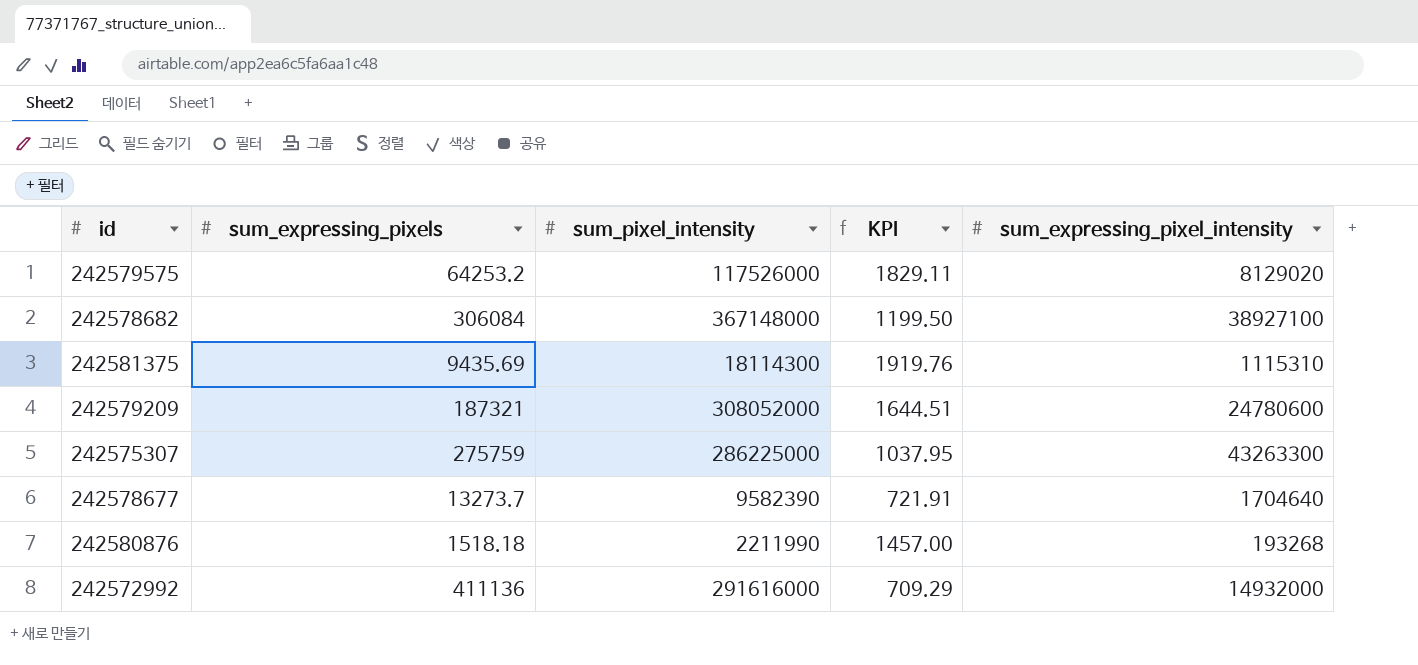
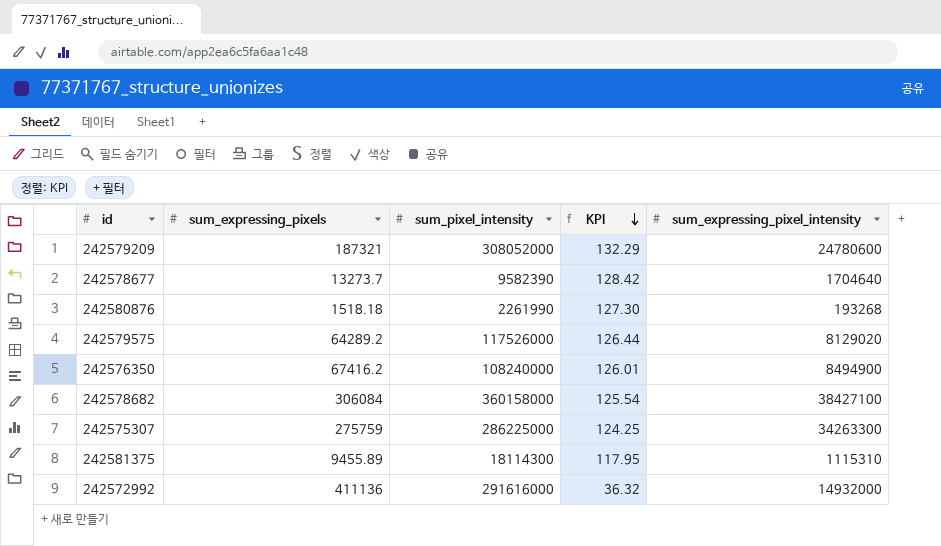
row order: none -> KPI descending
column KPI | formula: [sum_pixel_intensity] / [sum_expressing_pixels] -> [sum_expressing_pixel_intensity] / [sum_expressing_pixels]
242580876 | sum_pixel_intensity: 2211990 -> 2261990
242579575 | sum_expressing_pixels: 64253.2 -> 64289.2
row 242576350: none -> 67416.2 | 108240000 | 126.01 | 8494900
242578682 | sum_pixel_intensity: 367148000 -> 360158000
242578682 | sum_expressing_pixel_intensity: 38927100 -> 38427100
242575307 | sum_expressing_pixel_intensity: 43263300 -> 34263300
242581375 | sum_expressing_pixels: 9435.69 -> 9455.89

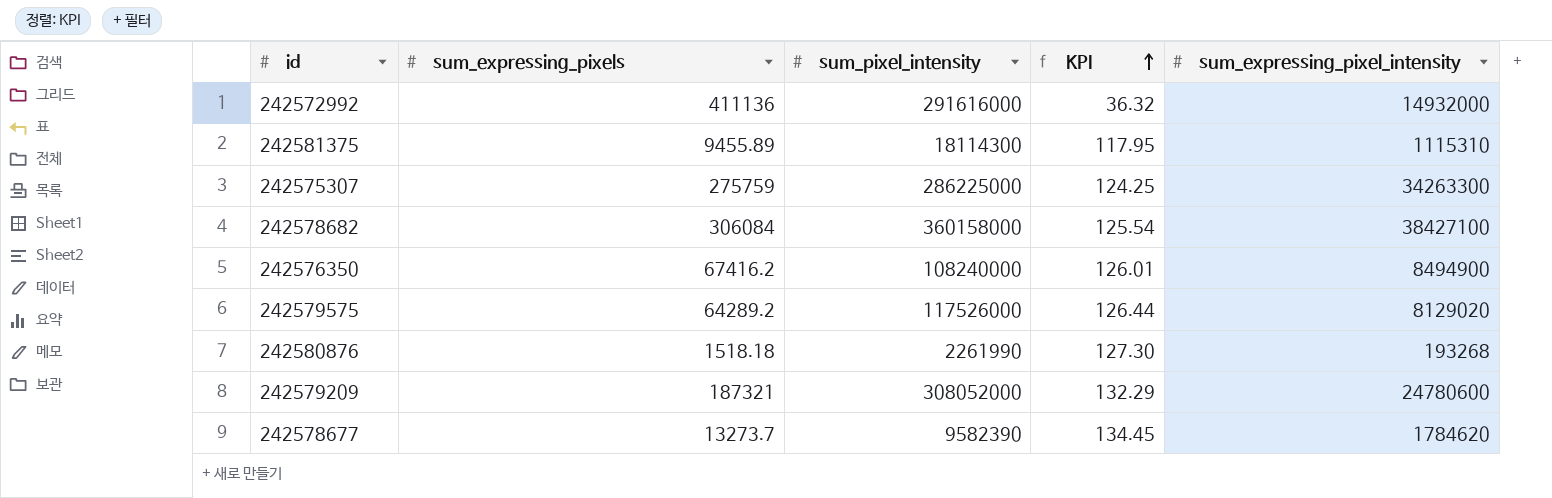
row order: KPI descending -> KPI ascending
242578677 | KPI: 128.42 -> 134.45
242578677 | sum_expressing_pixel_intensity: 1704640 -> 1784620

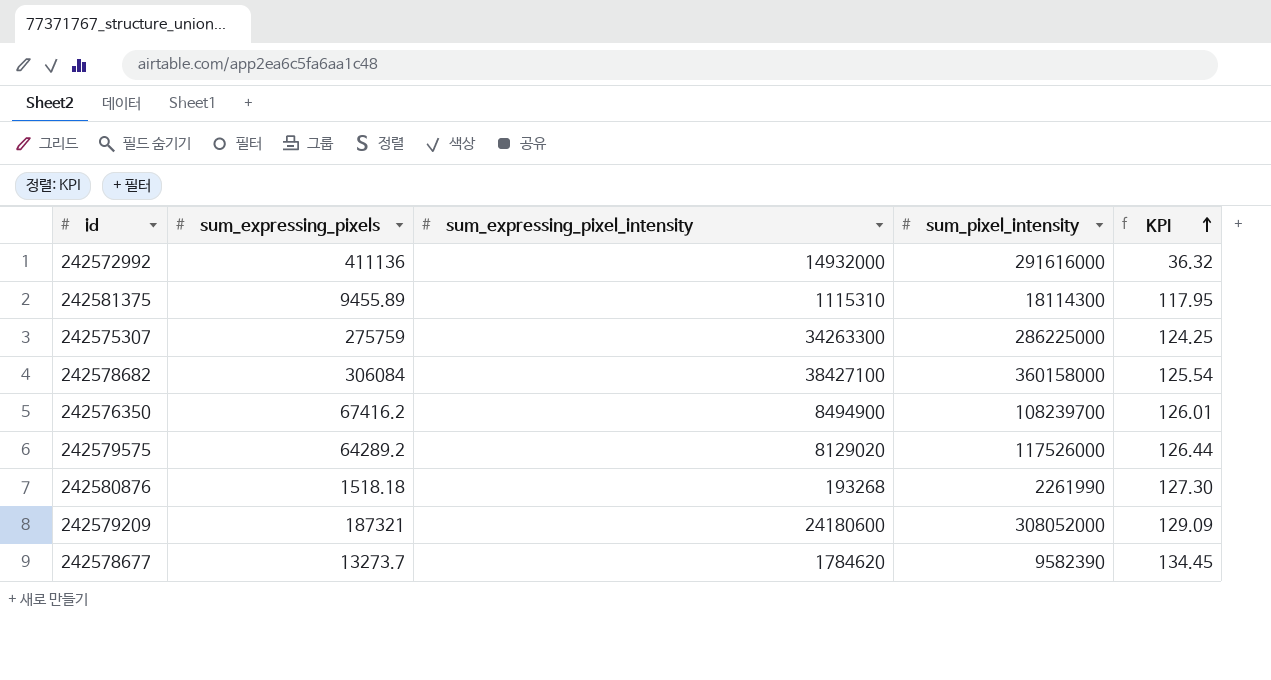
column sum_expressing_pixel_intensity | position: 5 -> 3
242576350 | sum_pixel_intensity: 108240000 -> 108239700
242579209 | sum_expressing_pixel_intensity: 24780600 -> 24180600
242579209 | KPI: 132.29 -> 129.09

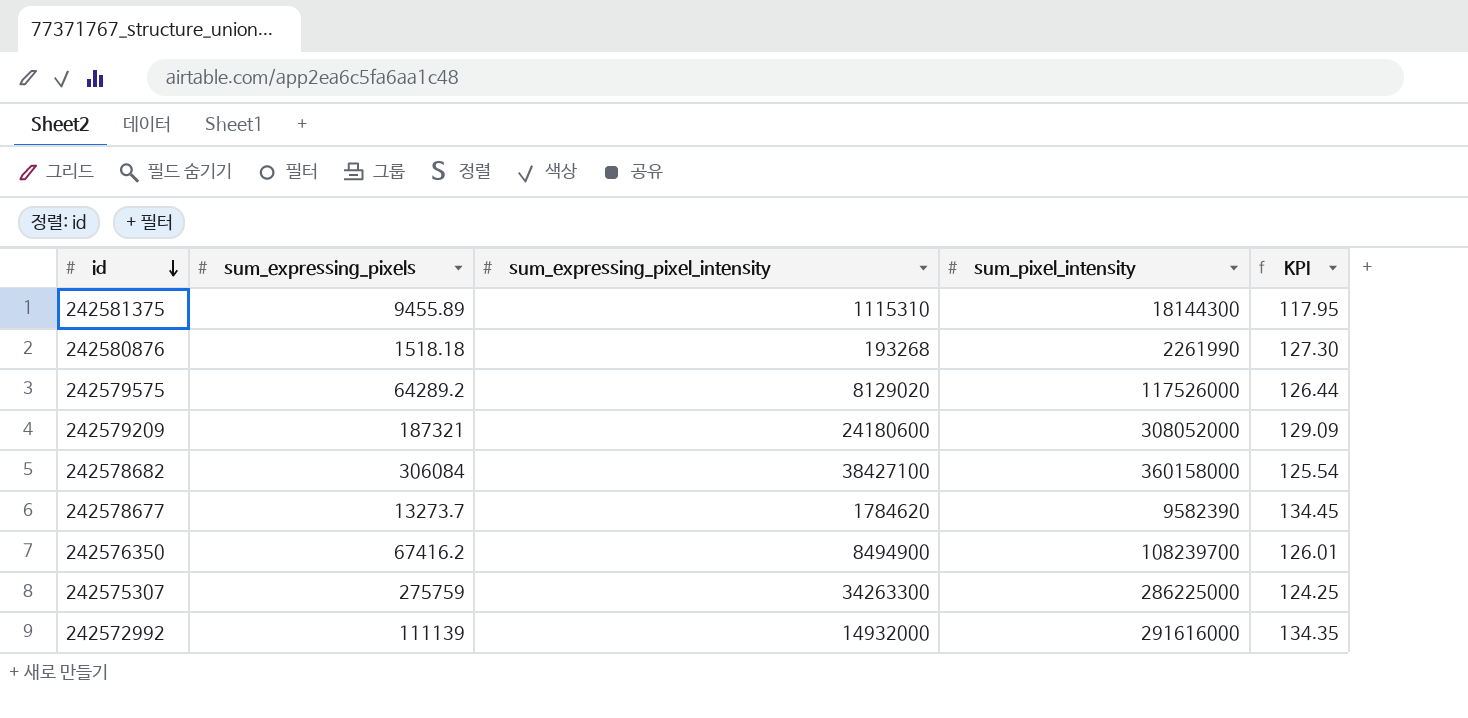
row order: KPI ascending -> id descending
242581375 | sum_pixel_intensity: 18114300 -> 18144300
242572992 | sum_expressing_pixels: 411136 -> 111139
242572992 | KPI: 36.32 -> 134.35

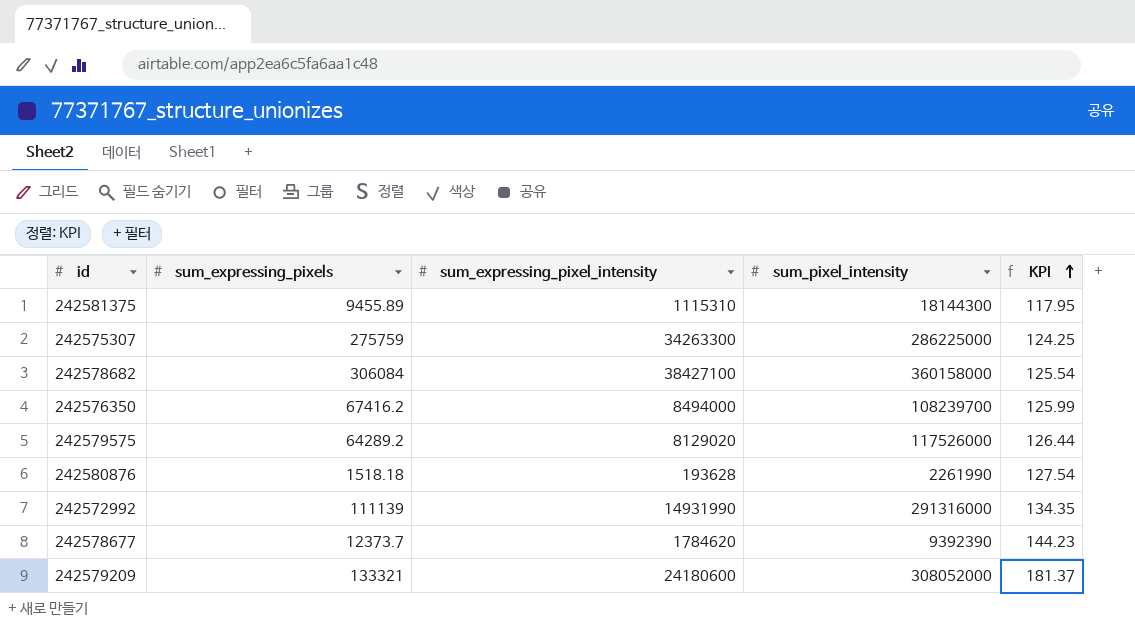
row order: id descending -> KPI ascending
242576350 | sum_expressing_pixel_intensity: 8494900 -> 8494000
242576350 | KPI: 126.01 -> 125.99
242580876 | sum_expressing_pixel_intensity: 193268 -> 193628
242580876 | KPI: 127.30 -> 127.54
242572992 | sum_expressing_pixel_intensity: 14932000 -> 14931990
242572992 | sum_pixel_intensity: 291616000 -> 291316000
242578677 | sum_expressing_pixels: 13273.7 -> 12373.7
242578677 | sum_pixel_intensity: 9582390 -> 9392390
242578677 | KPI: 134.45 -> 144.23
242579209 | sum_expressing_pixels: 187321 -> 133321
242579209 | KPI: 129.09 -> 181.37

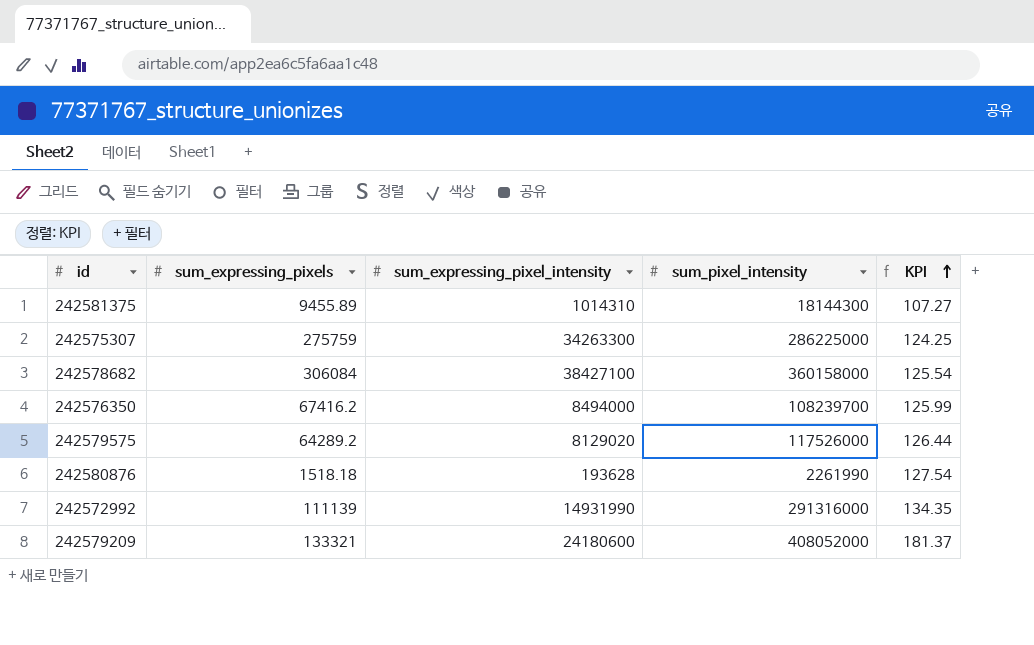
row 242578677: 12373.7 | 1784620 | 9392390 | 144.23 -> none
242581375 | sum_expressing_pixel_intensity: 1115310 -> 1014310
242581375 | KPI: 117.95 -> 107.27
242579209 | sum_pixel_intensity: 308052000 -> 408052000

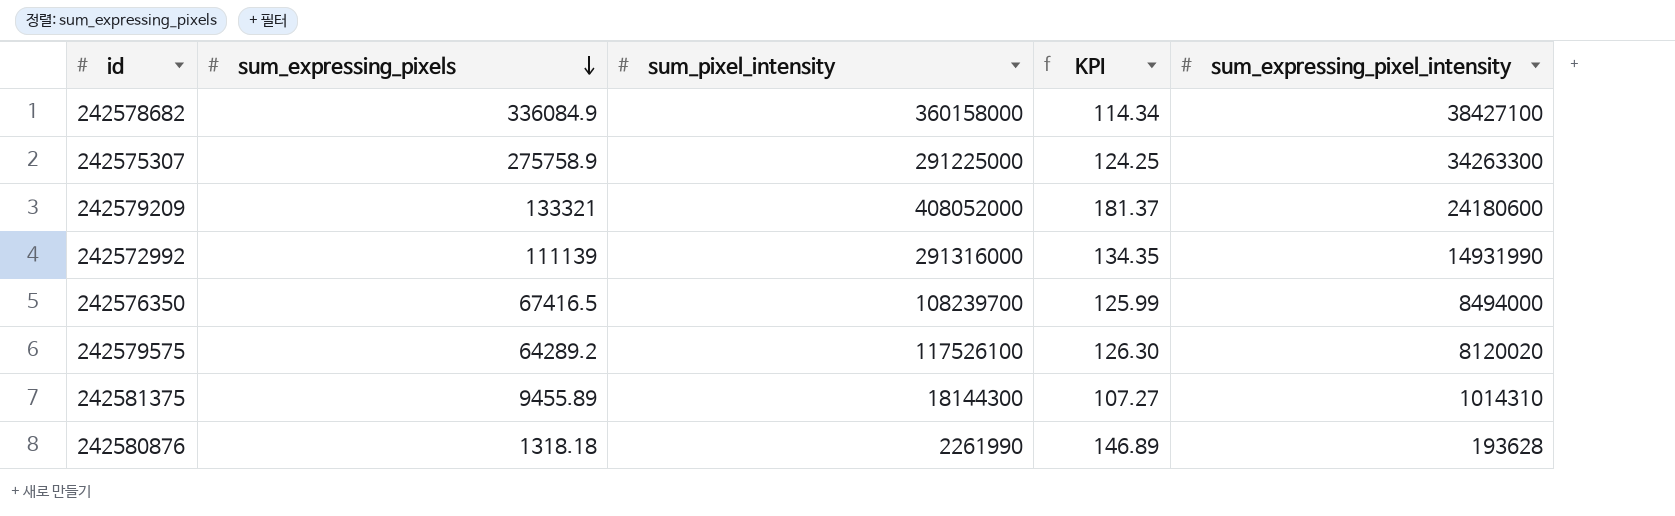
row order: KPI ascending -> sum_expressing_pixels descending
column sum_expressing_pixel_intensity | position: 3 -> 5
242578682 | sum_expressing_pixels: 306084 -> 336084.9
242578682 | KPI: 125.54 -> 114.34
242575307 | sum_expressing_pixels: 275759 -> 275758.9
242575307 | sum_pixel_intensity: 286225000 -> 291225000
242576350 | sum_expressing_pixels: 67416.2 -> 67416.5
242579575 | sum_pixel_intensity: 117526000 -> 117526100
242579575 | KPI: 126.44 -> 126.30
242579575 | sum_expressing_pixel_intensity: 8129020 -> 8120020
242580876 | sum_expressing_pixels: 1518.18 -> 1318.18
242580876 | KPI: 127.54 -> 146.89

